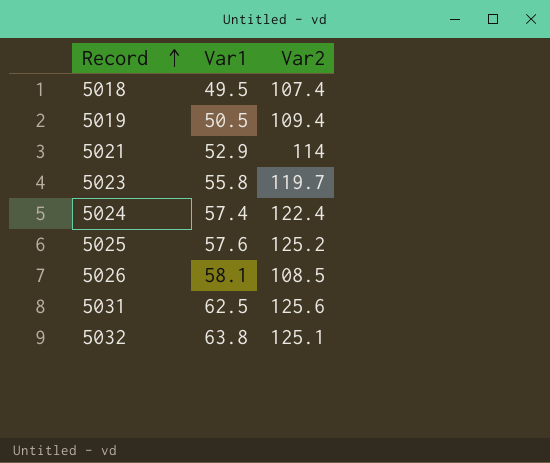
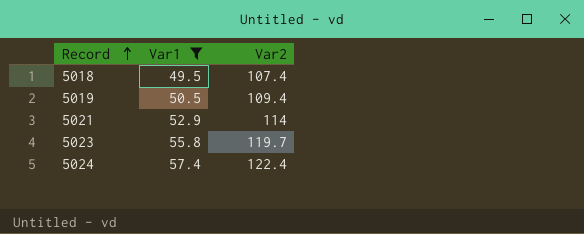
filter: none -> Var1 <= 57.4

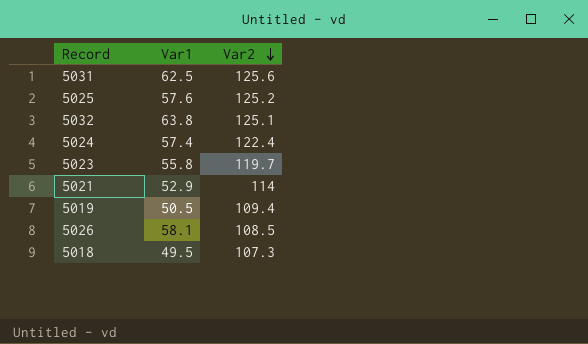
filter: Var1 <= 57.4 -> none
row order: Record ascending -> Var2 descending
5018 | Var2: 107.4 -> 107.3

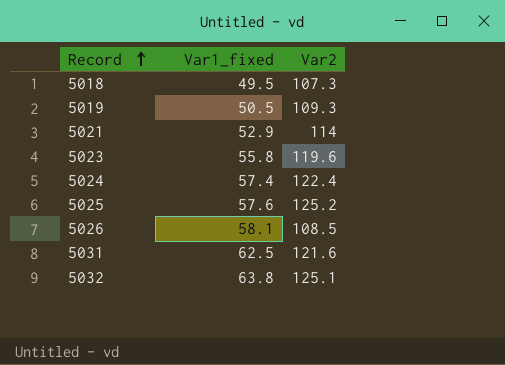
row order: Var2 descending -> Record ascending
column name: Var1 -> Var1_fixed
5019 | Var2: 109.4 -> 109.3
5023 | Var2: 119.7 -> 119.6
5031 | Var2: 125.6 -> 121.6

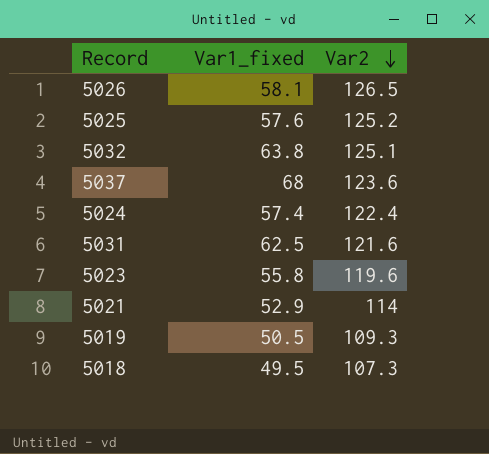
row order: Record ascending -> Var2 descending
5026 | Var2: 108.5 -> 126.5
row 5037: none -> 68 | 123.6

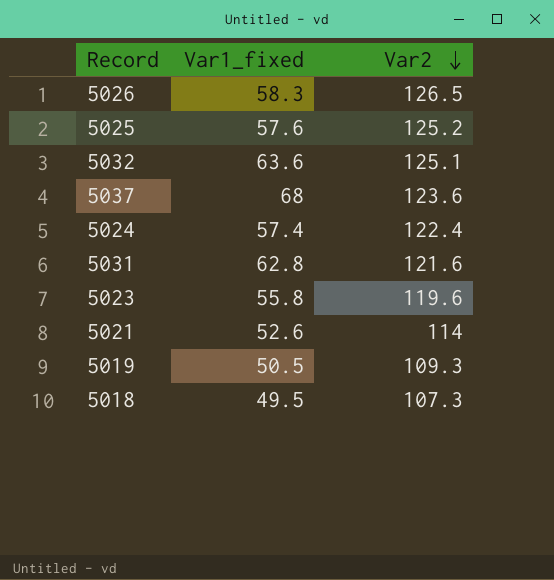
5026 | Var1_fixed: 58.1 -> 58.3
5032 | Var1_fixed: 63.8 -> 63.6
5031 | Var1_fixed: 62.5 -> 62.8
5021 | Var1_fixed: 52.9 -> 52.6

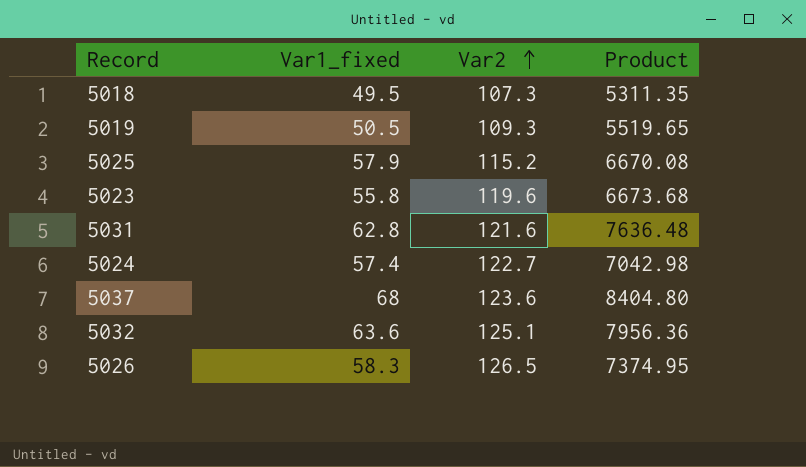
row order: Var2 descending -> Var2 ascending
column Product | formula: none -> [Var1_fixed] * [Var2]
row 5021: 52.6 | 114 -> none
5025 | Var1_fixed: 57.6 -> 57.9
5025 | Var2: 125.2 -> 115.2
5024 | Var2: 122.4 -> 122.7

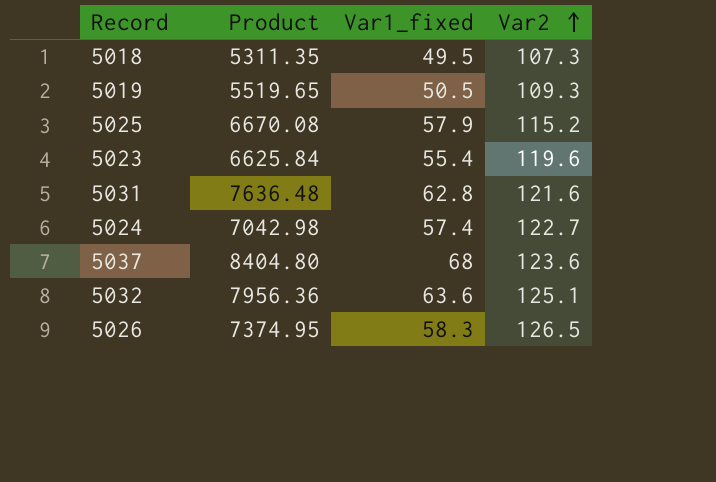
column Product | position: 4 -> 2
5023 | Product: 6673.68 -> 6625.84
5023 | Var1_fixed: 55.8 -> 55.4

